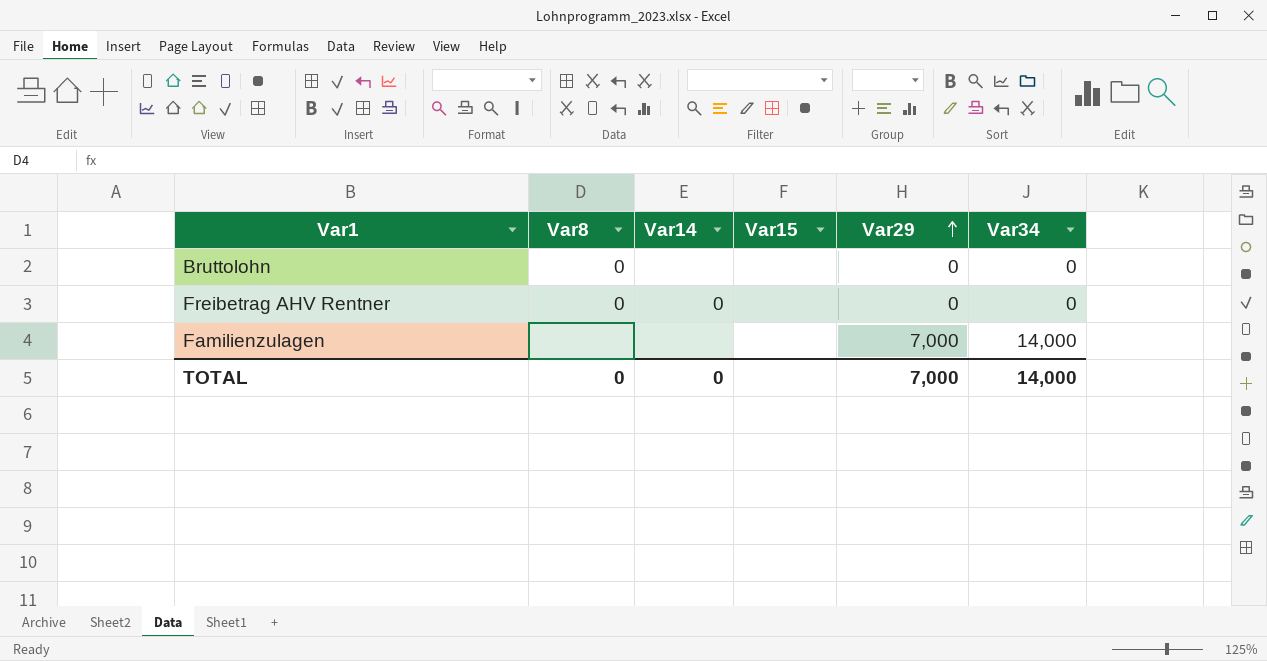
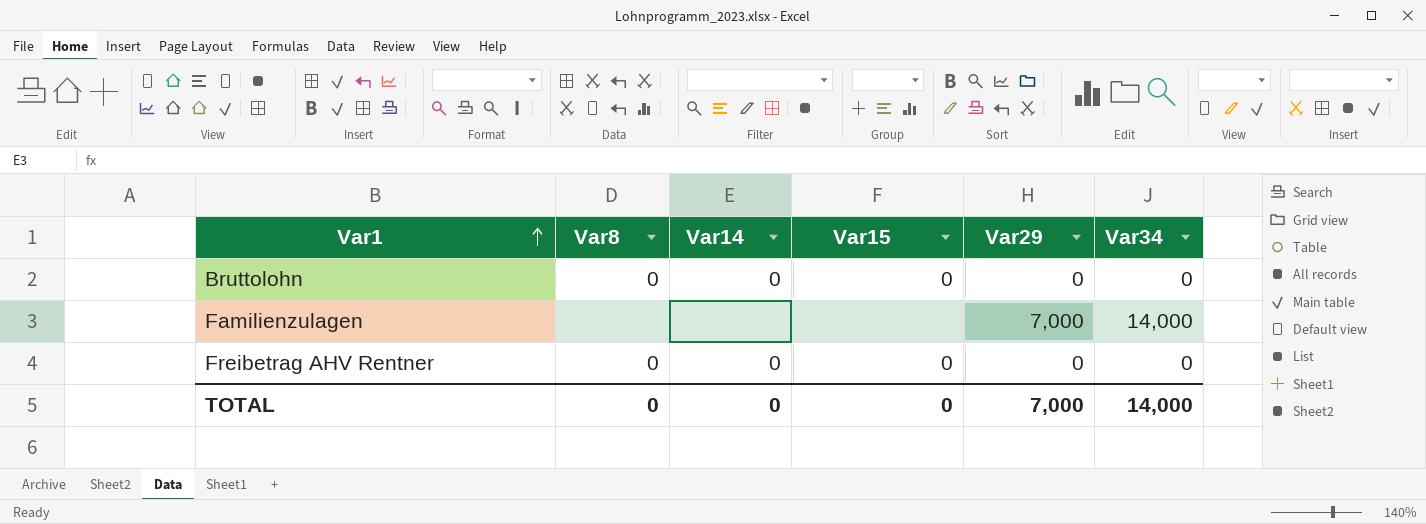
row order: Var29 ascending -> Var1 ascending
Bruttolohn | Var14: none -> 0
Bruttolohn | Var15: none -> 0
Freibetrag AHV Rentner | Var15: none -> 0
TOTAL | Var15: none -> 0

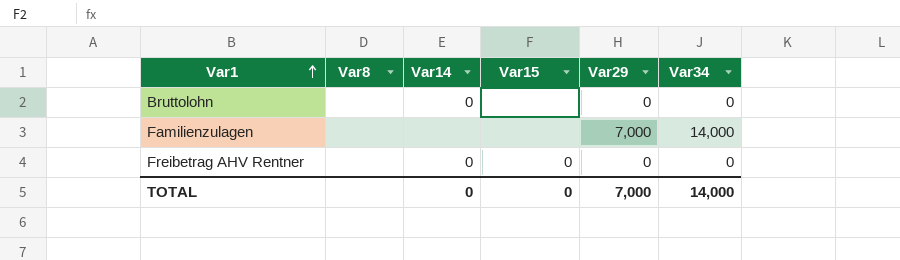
Bruttolohn | Var8: 0 -> none
Bruttolohn | Var15: 0 -> none
Freibetrag AHV Rentner | Var8: 0 -> none
TOTAL | Var8: 0 -> none

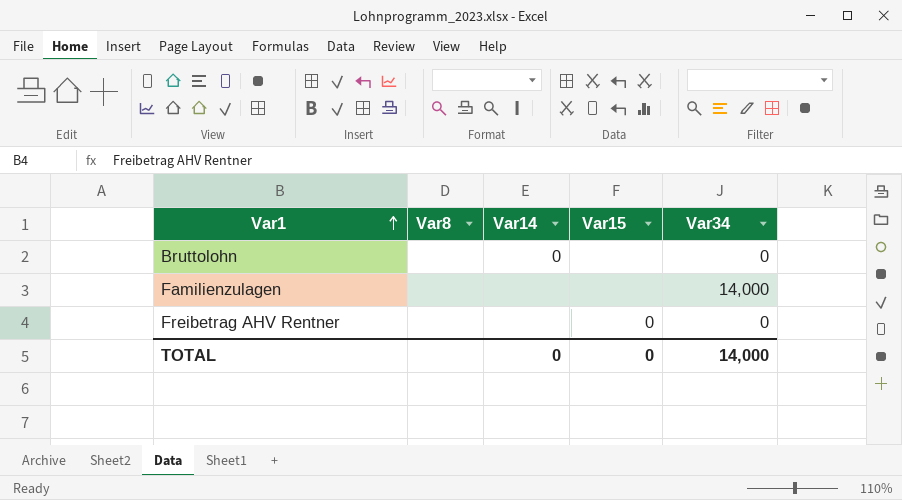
column Var29 | position: 5 -> none
Freibetrag AHV Rentner | Var14: 0 -> none

